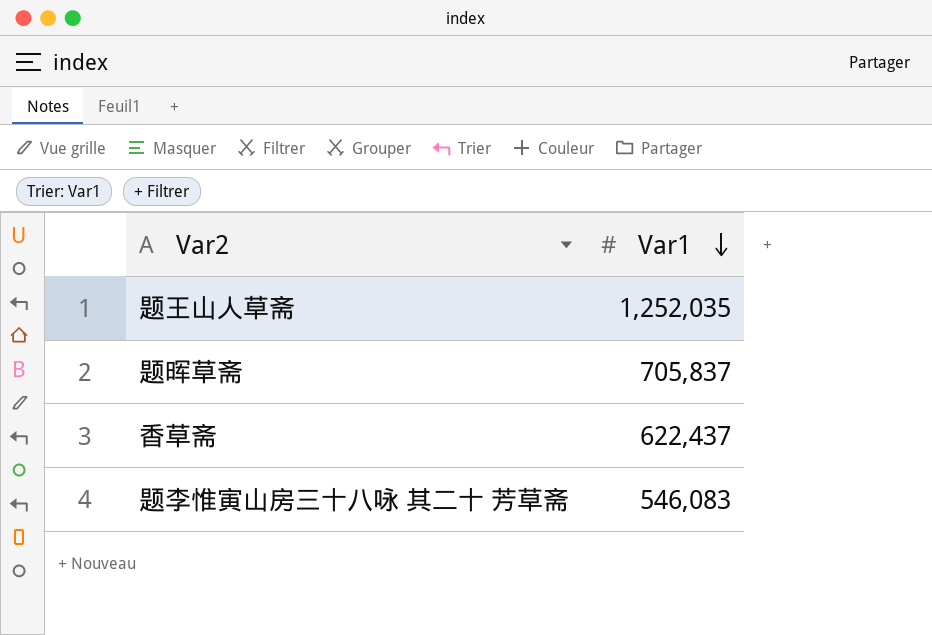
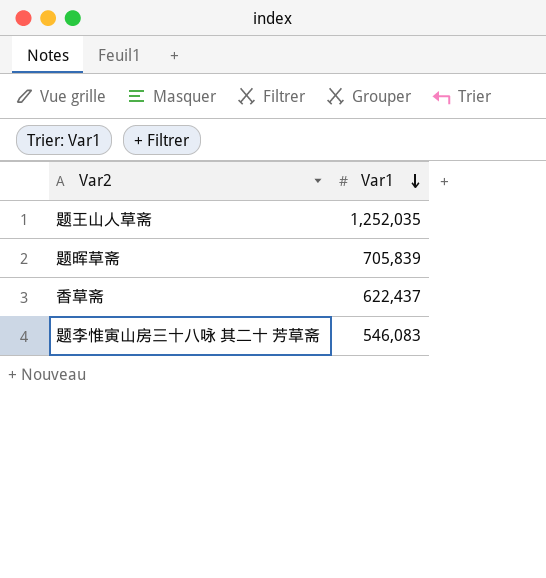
题晖草斋 | Var1: 705,837 -> 705,839

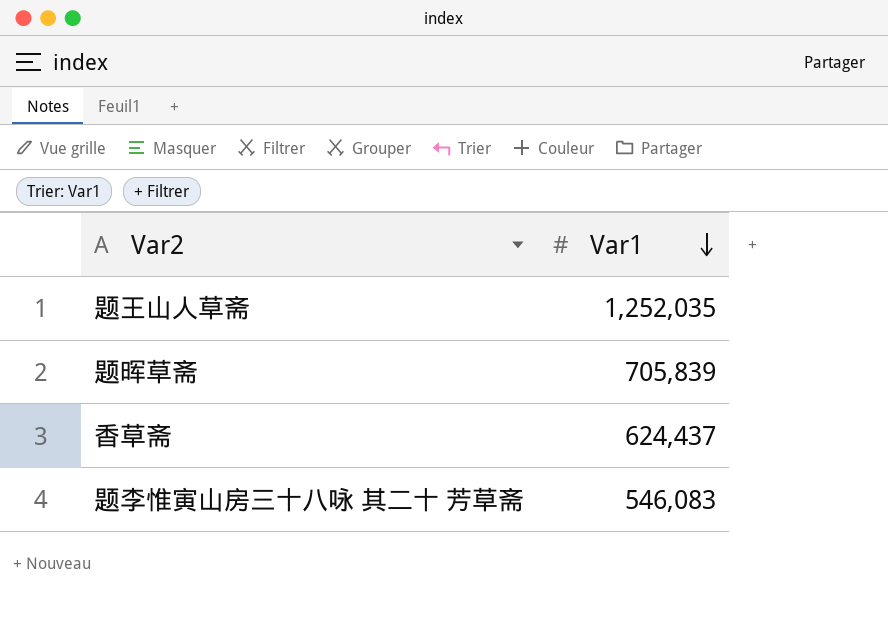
香草斋 | Var1: 622,437 -> 624,437

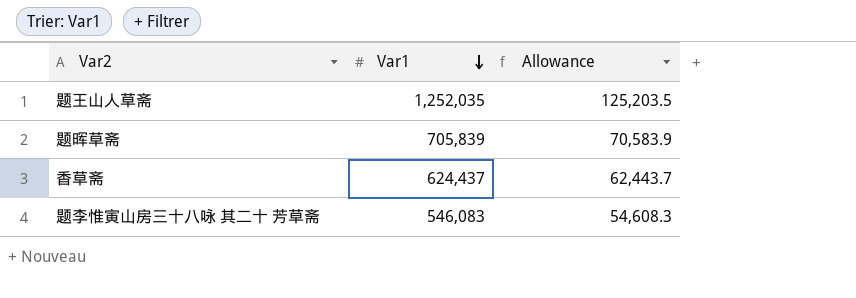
column Allowance | formula: none -> [Var1] * 0.1

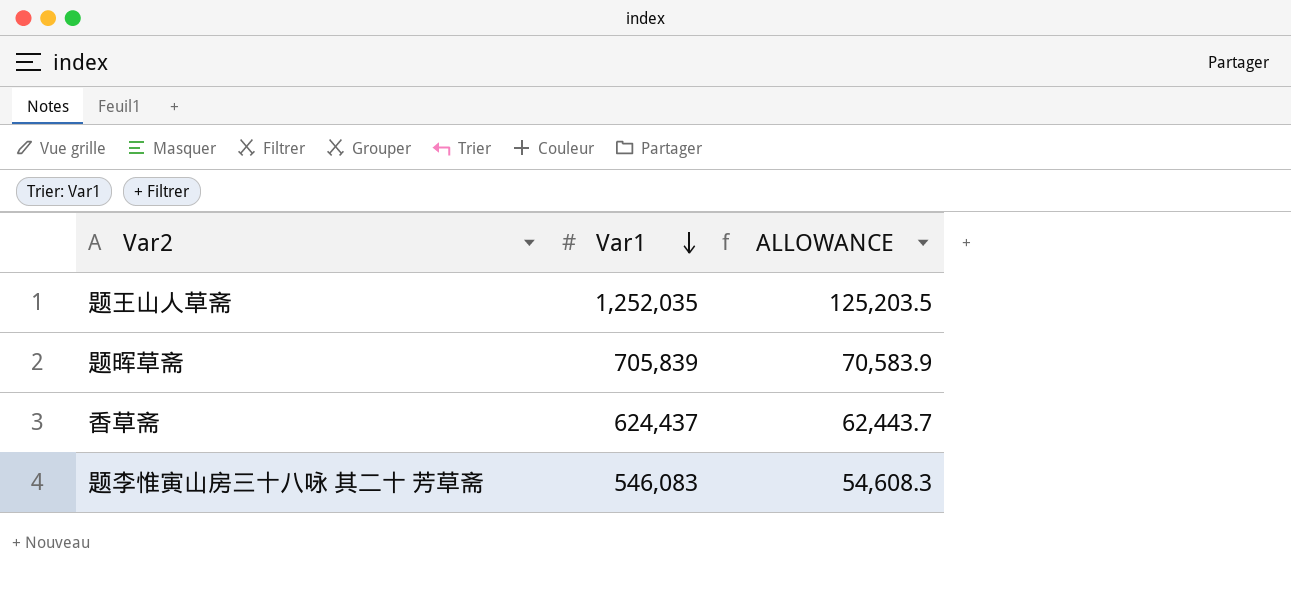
column name: Allowance -> ALLOWANCE

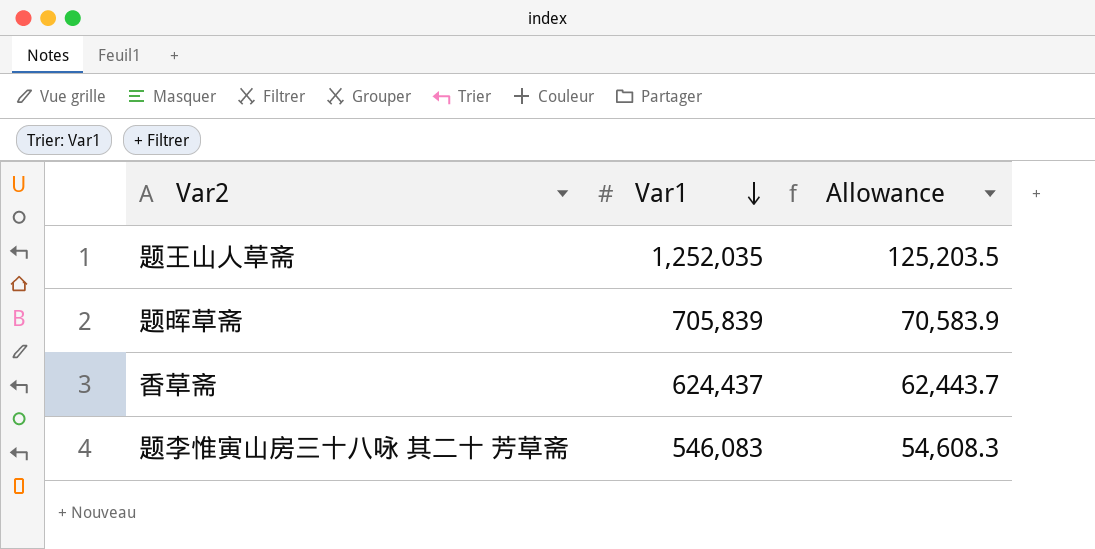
column name: ALLOWANCE -> Allowance

